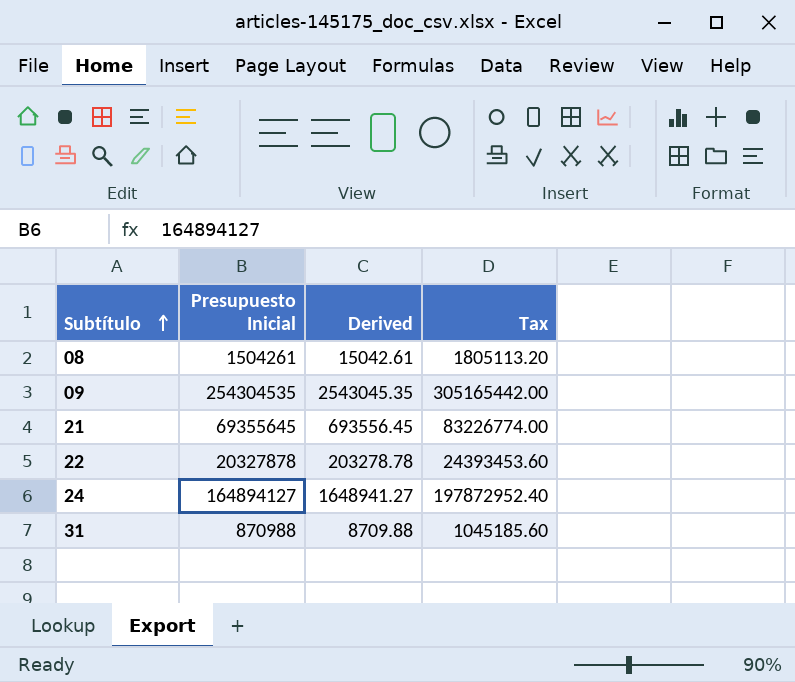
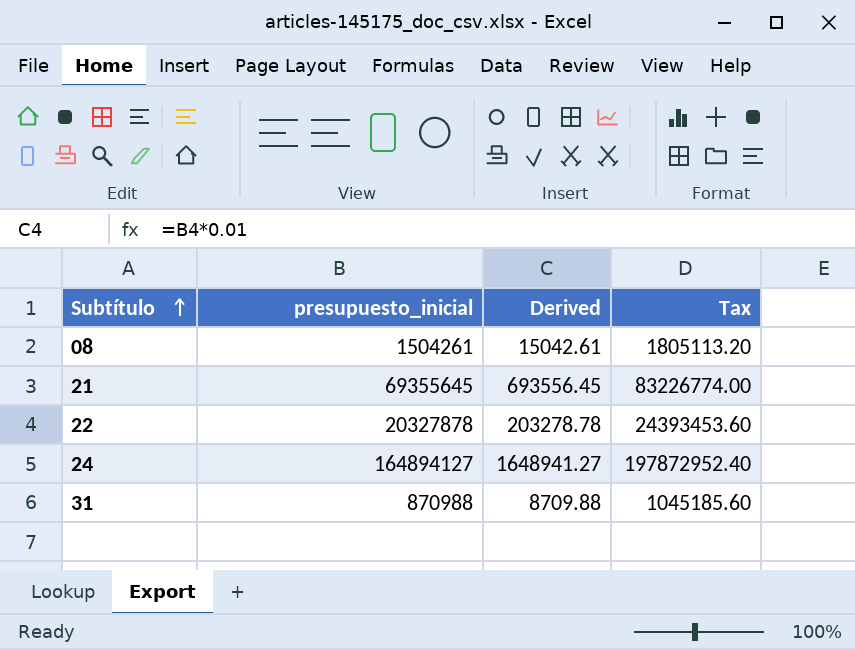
column name: Presupuesto Inicial -> presupuesto_inicial
row 09: 254304535 | 2543045.35 | 305165442.00 -> none

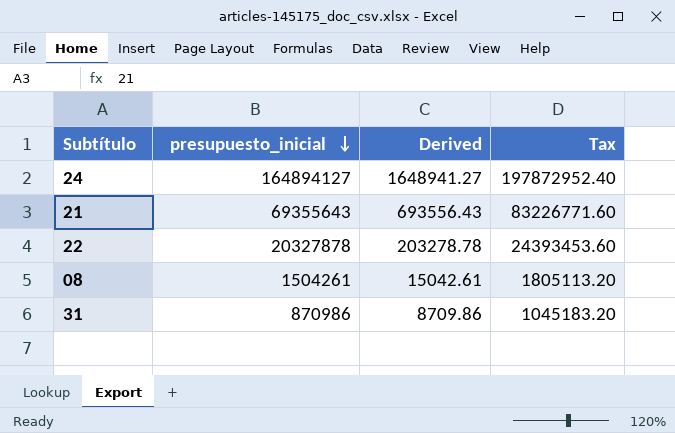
row order: Subtítulo ascending -> presupuesto_inicial descending
21 | presupuesto_inicial: 69355645 -> 69355643
21 | Derived: 693556.45 -> 693556.43
21 | Tax: 83226774.00 -> 83226771.60
31 | presupuesto_inicial: 870988 -> 870986
31 | Derived: 8709.88 -> 8709.86
31 | Tax: 1045185.60 -> 1045183.20

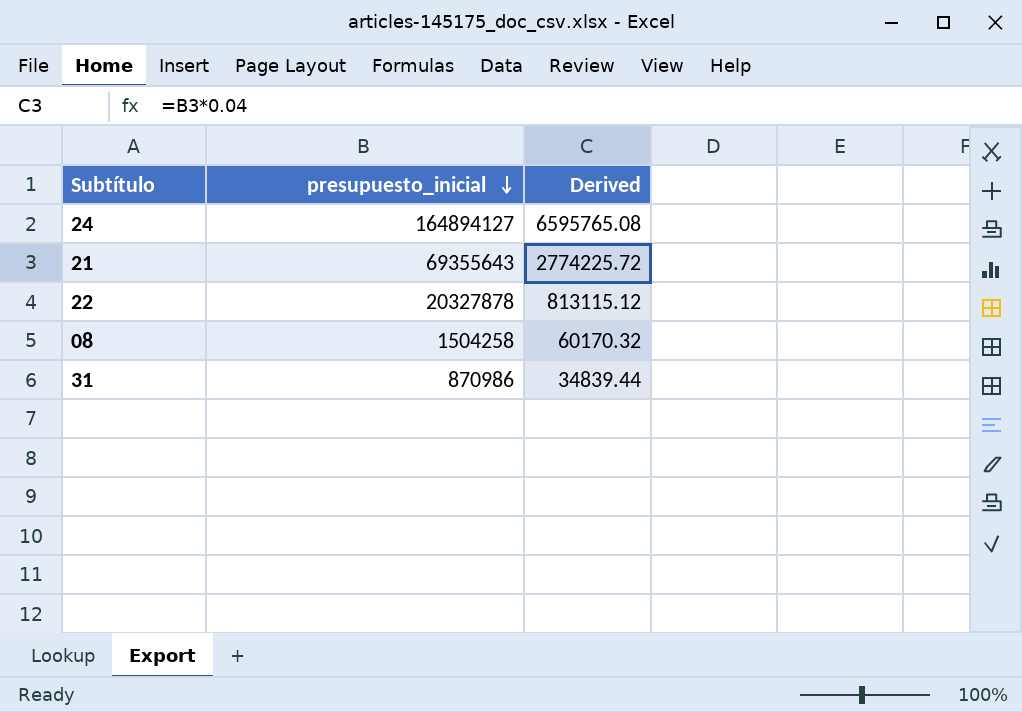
column Tax | formula: [presupuesto_inicial] * 1.2 -> none
column Derived | formula: [presupuesto_inicial] * 0.01 -> [presupuesto_inicial] * 0.04
08 | presupuesto_inicial: 1504261 -> 1504258

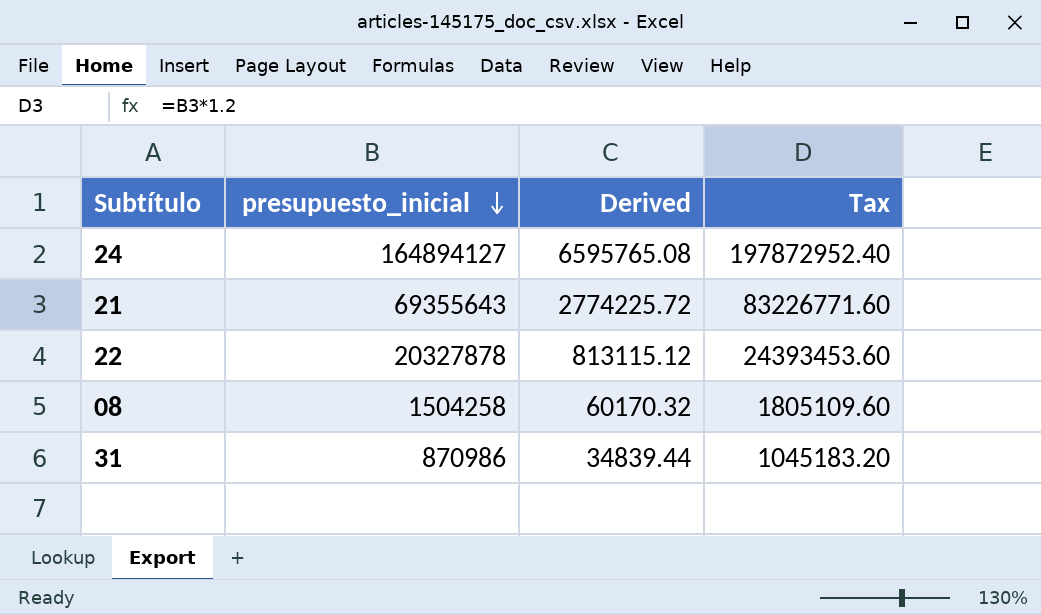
column Tax | formula: none -> [presupuesto_inicial] * 1.2

